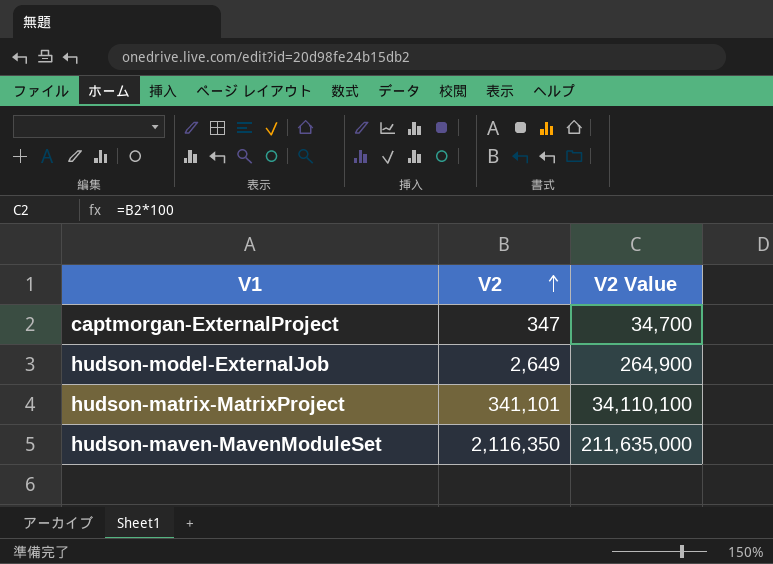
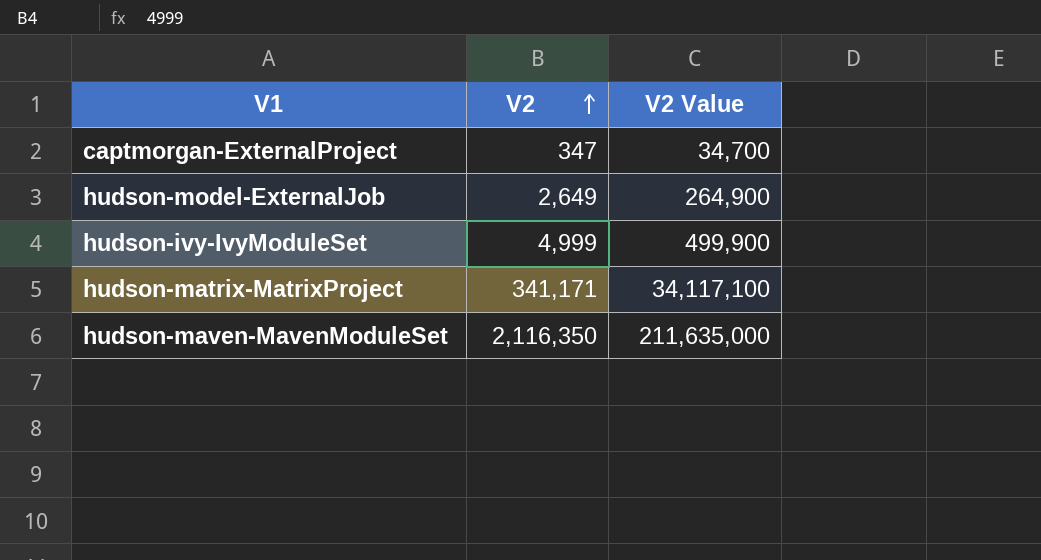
row hudson-ivy-IvyModuleSet: none -> 4,999 | 499,900
hudson-matrix-MatrixProject | V2: 341,101 -> 341,171
hudson-matrix-MatrixProject | V2 Value: 34,110,100 -> 34,117,100

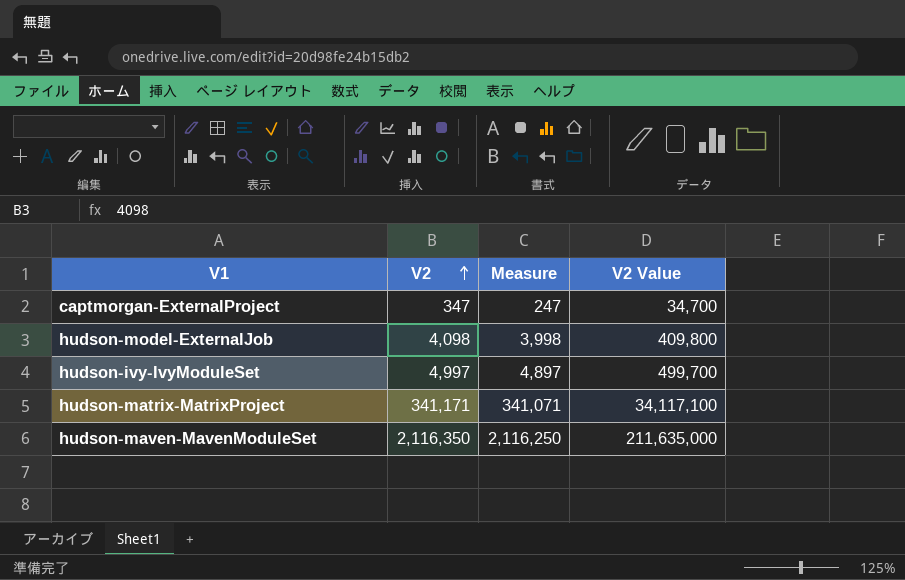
column Measure | formula: none -> [V2] - 100
hudson-model-ExternalJob | V2: 2,649 -> 4,098
hudson-model-ExternalJob | V2 Value: 264,900 -> 409,800
hudson-ivy-IvyModuleSet | V2: 4,999 -> 4,997
hudson-ivy-IvyModuleSet | V2 Value: 499,900 -> 499,700

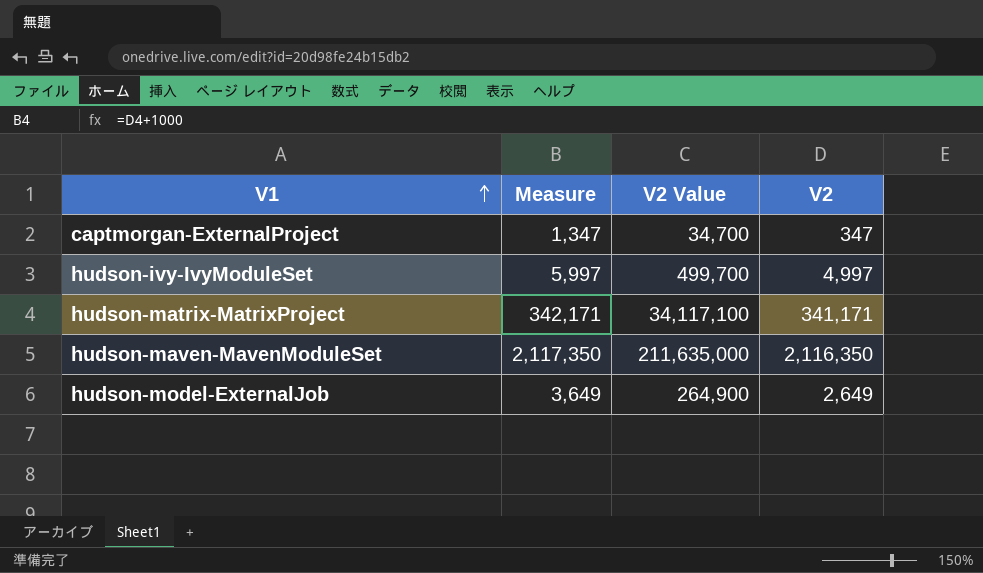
row order: V2 ascending -> V1 ascending
column Measure | formula: [V2] - 100 -> [V2] + 1000
column V2 | position: 2 -> 4
hudson-model-ExternalJob | V2 Value: 409,800 -> 264,900
hudson-model-ExternalJob | V2: 4,098 -> 2,649

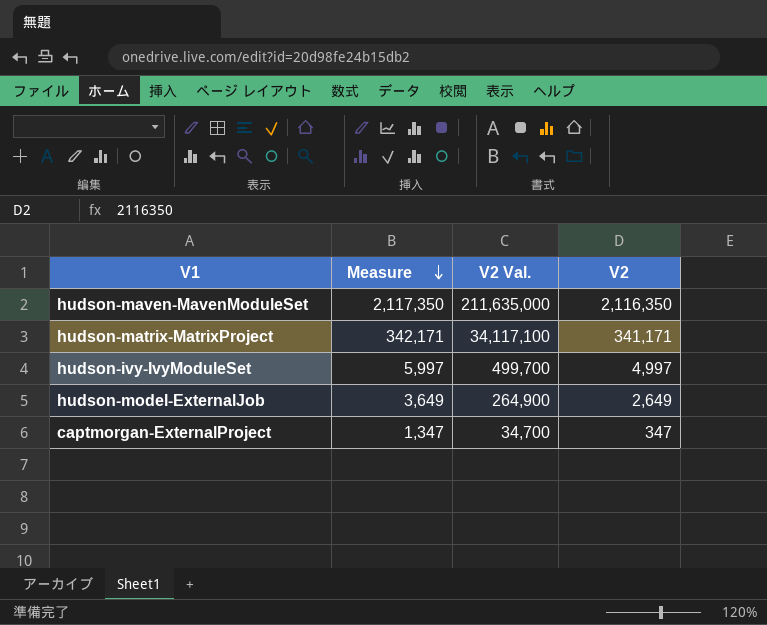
row order: V1 ascending -> Measure descending
column name: V2 Value -> V2 Val.

